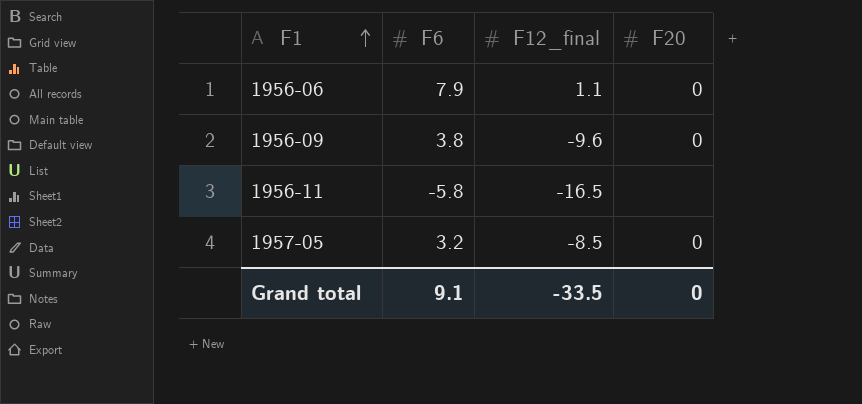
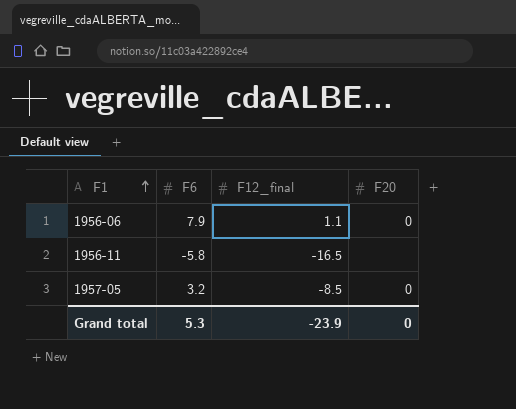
row 1956-09: 3.8 | -9.6 | 0 -> none
Grand total | F6: 9.1 -> 5.3
Grand total | F12_final: -33.5 -> -23.9

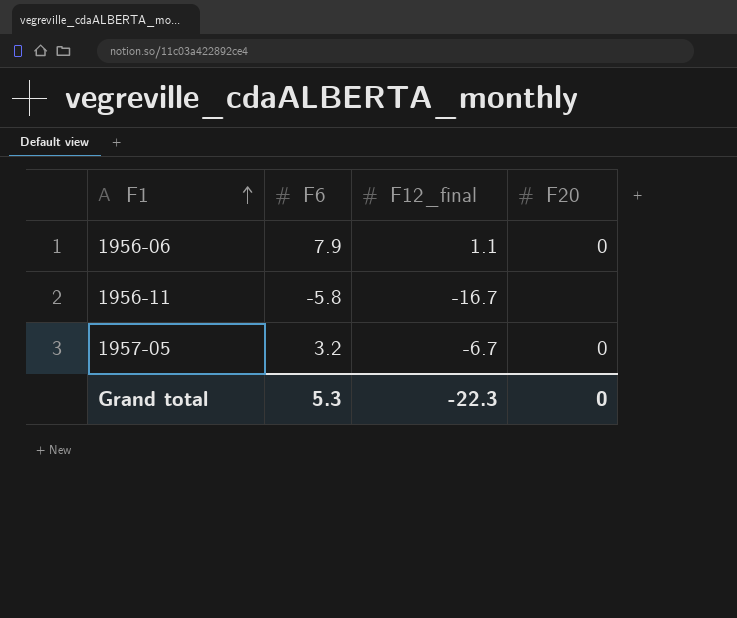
1956-11 | F12_final: -16.5 -> -16.7
1957-05 | F12_final: -8.5 -> -6.7
Grand total | F12_final: -23.9 -> -22.3

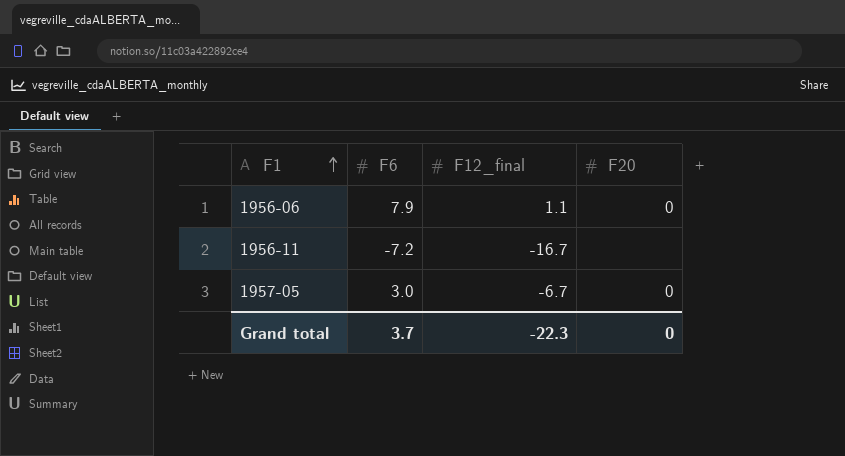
1956-11 | F6: -5.8 -> -7.2
1957-05 | F6: 3.2 -> 3.0
Grand total | F6: 5.3 -> 3.7

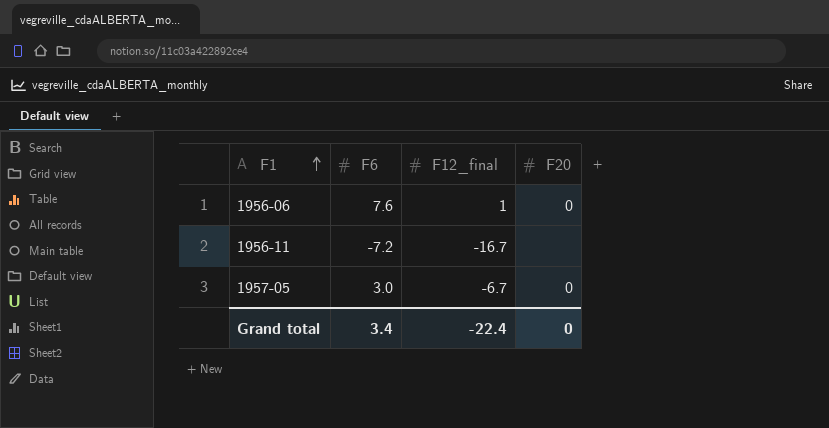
1956-06 | F6: 7.9 -> 7.6
1956-06 | F12_final: 1.1 -> 1
Grand total | F6: 3.7 -> 3.4
Grand total | F12_final: -22.3 -> -22.4

